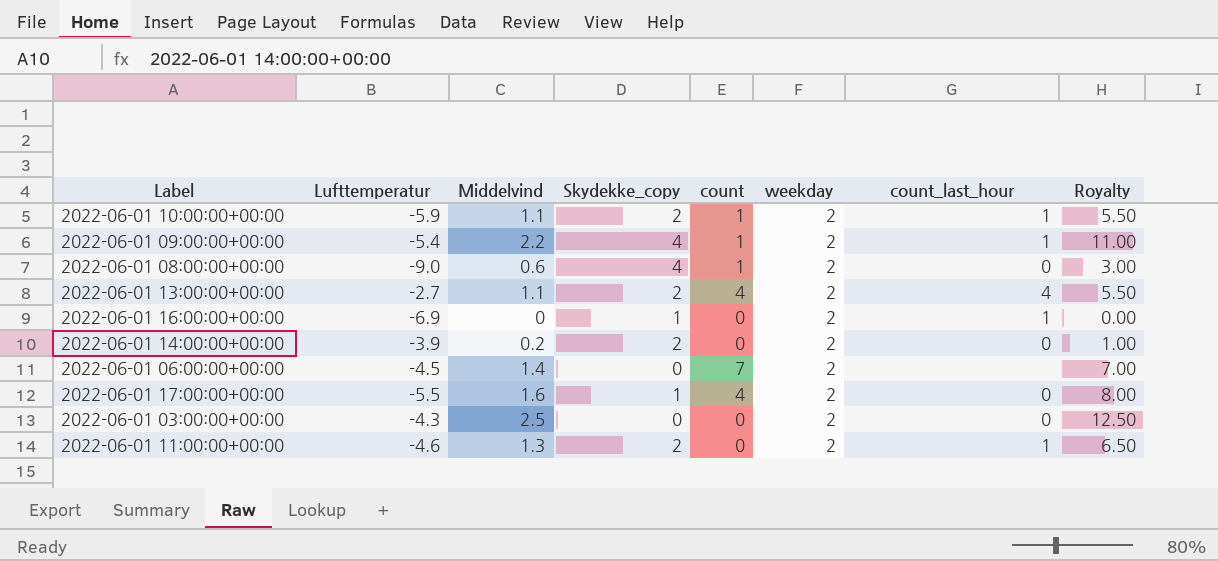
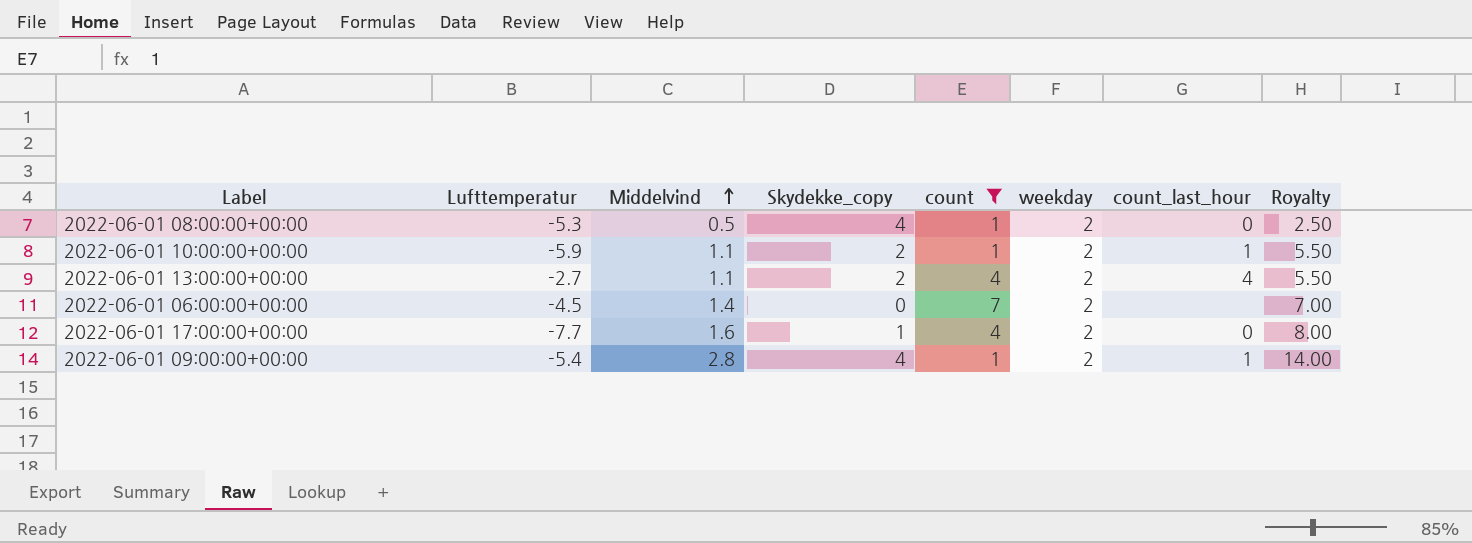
filter: none -> count != 0
row order: none -> Middelvind ascending
2022-06-01 08:00:00+00:00 | Lufttemperatur: -9.0 -> -5.3
2022-06-01 08:00:00+00:00 | Middelvind: 0.6 -> 0.5
2022-06-01 08:00:00+00:00 | Royalty: 3.00 -> 2.50
2022-06-01 17:00:00+00:00 | Lufttemperatur: -5.5 -> -7.7
2022-06-01 09:00:00+00:00 | Middelvind: 2.2 -> 2.8
2022-06-01 09:00:00+00:00 | Royalty: 11.00 -> 14.00

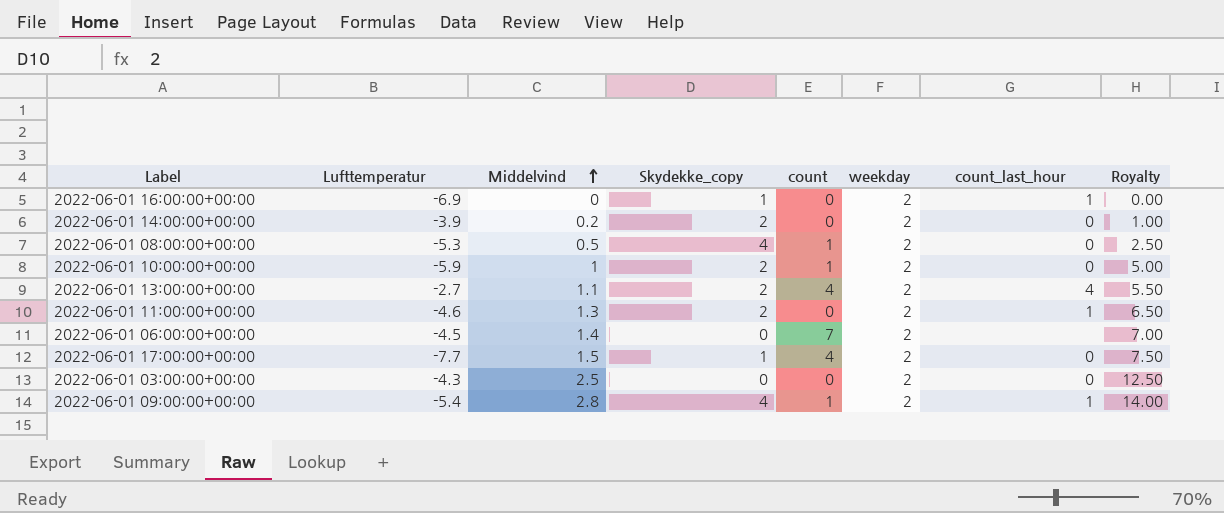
filter: count != 0 -> none
2022-06-01 10:00:00+00:00 | Middelvind: 1.1 -> 1
2022-06-01 10:00:00+00:00 | count_last_hour: 1 -> 0
2022-06-01 10:00:00+00:00 | Royalty: 5.50 -> 5.00
2022-06-01 17:00:00+00:00 | Middelvind: 1.6 -> 1.5
2022-06-01 17:00:00+00:00 | Royalty: 8.00 -> 7.50

